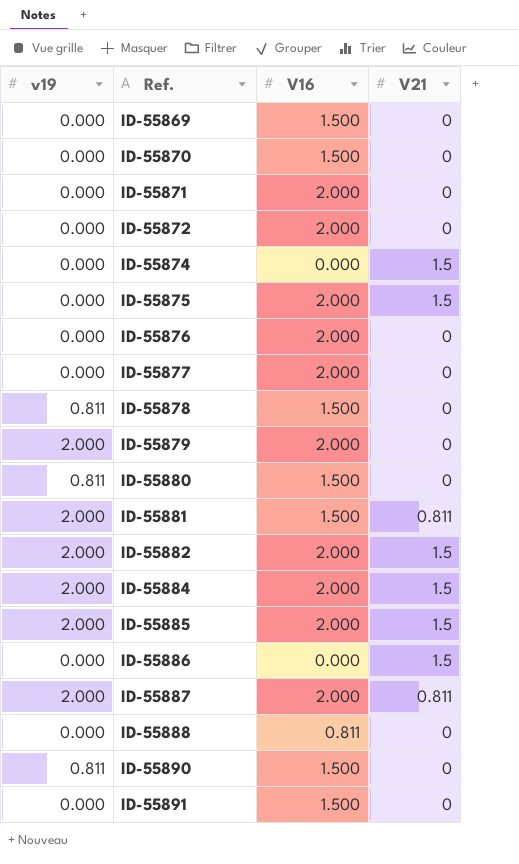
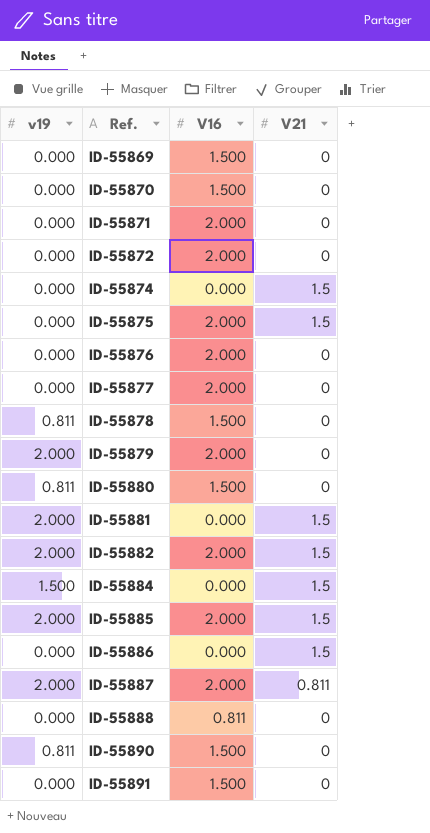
ID-55881 | V16: 1.500 -> 0.000
ID-55881 | V21: 0.811 -> 1.5
ID-55884 | v19: 2.000 -> 1.500
ID-55884 | V16: 2.000 -> 0.000

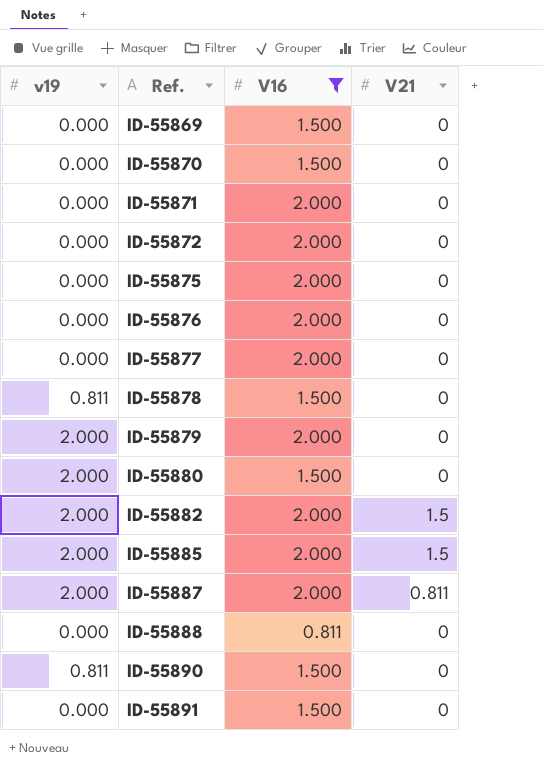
filter: none -> V16 != 0.000
ID-55875 | V21: 1.5 -> 0
ID-55880 | v19: 0.811 -> 2.000

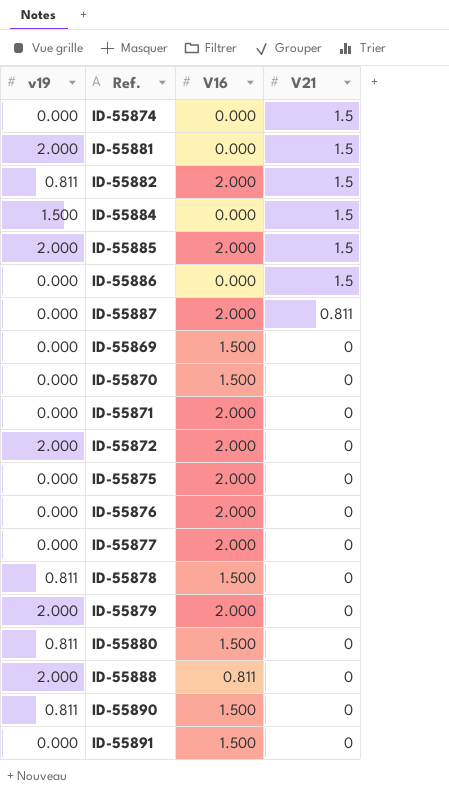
filter: V16 != 0.000 -> none
row order: Ref. ascending -> V21 descending
ID-55882 | v19: 2.000 -> 0.811
ID-55887 | v19: 2.000 -> 0.000
ID-55872 | v19: 0.000 -> 2.000
ID-55880 | v19: 2.000 -> 0.811
ID-55888 | v19: 0.000 -> 2.000

